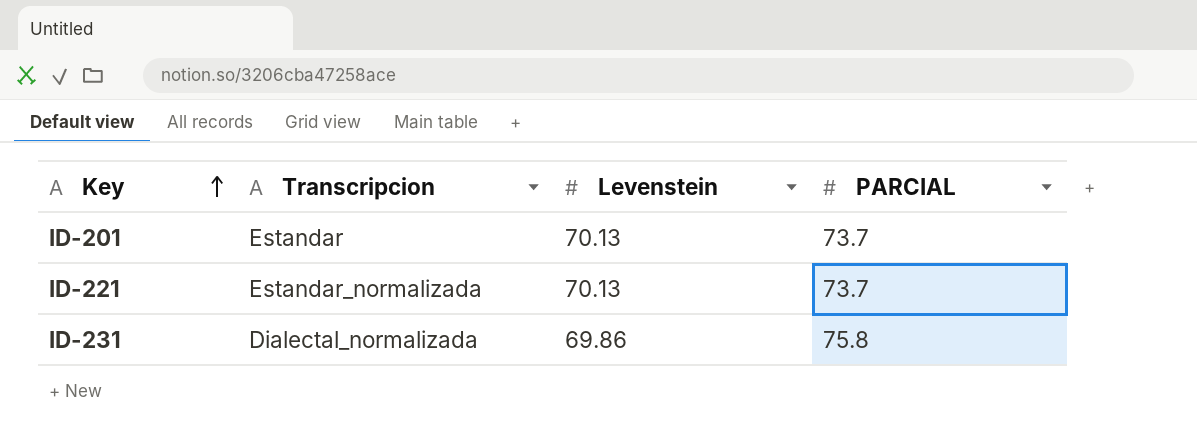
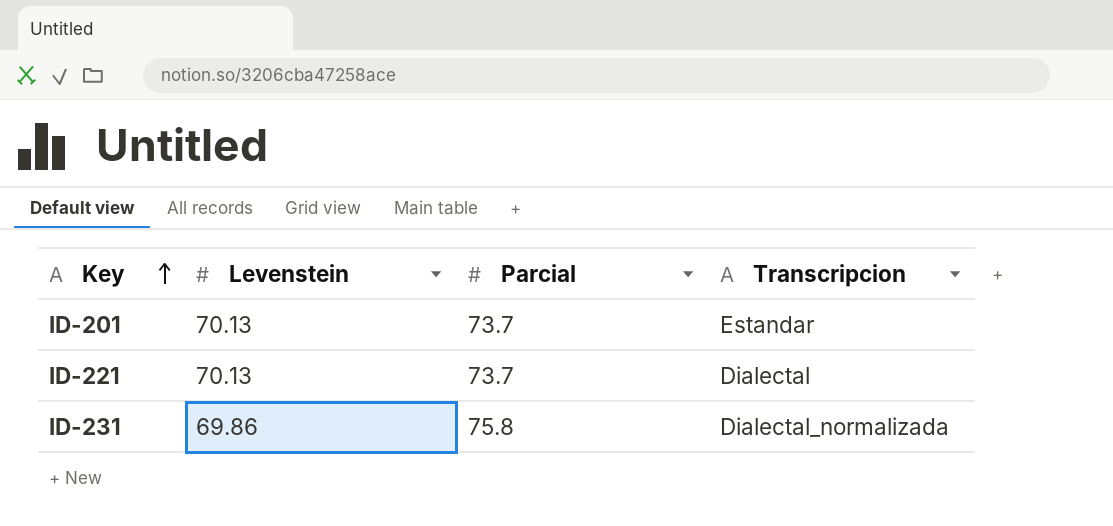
column name: PARCIAL -> Parcial
column Transcripcion | position: 2 -> 4
ID-221 | Transcripcion: Estandar_normalizada -> Dialectal

